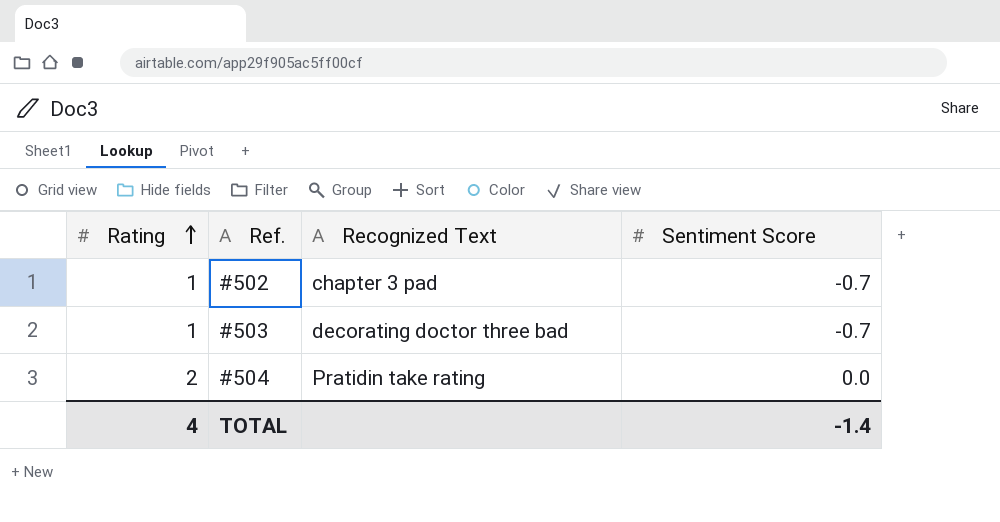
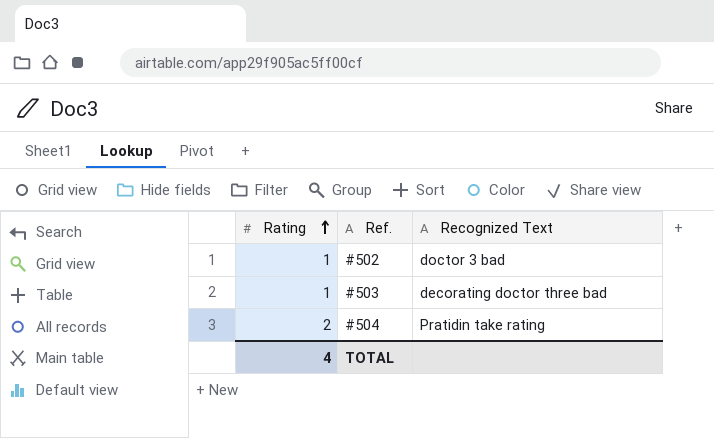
column Sentiment Score | position: 4 -> none
#502 | Recognized Text: chapter 3 pad -> doctor 3 bad

